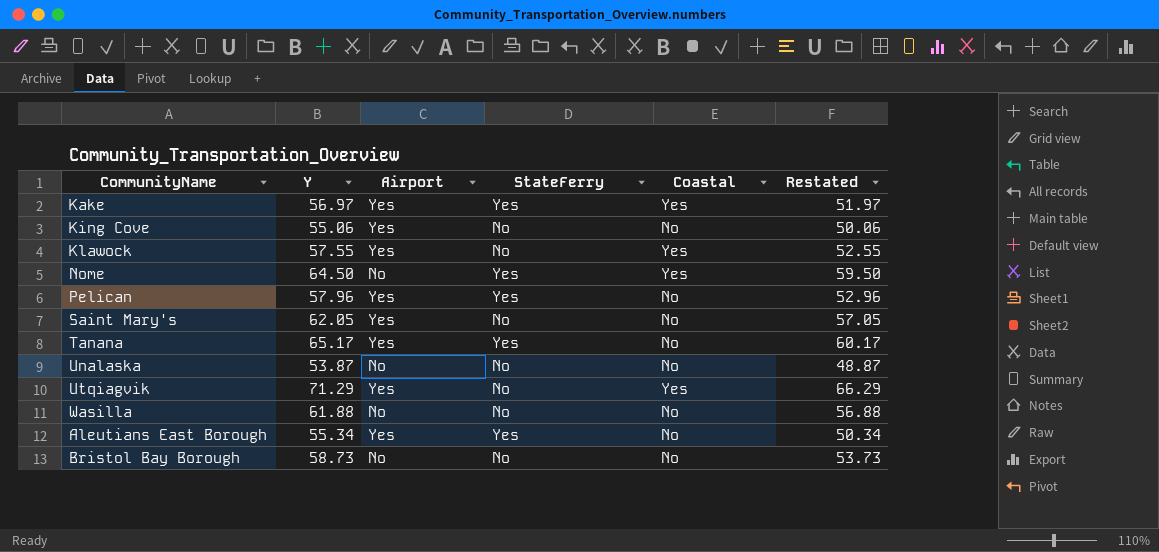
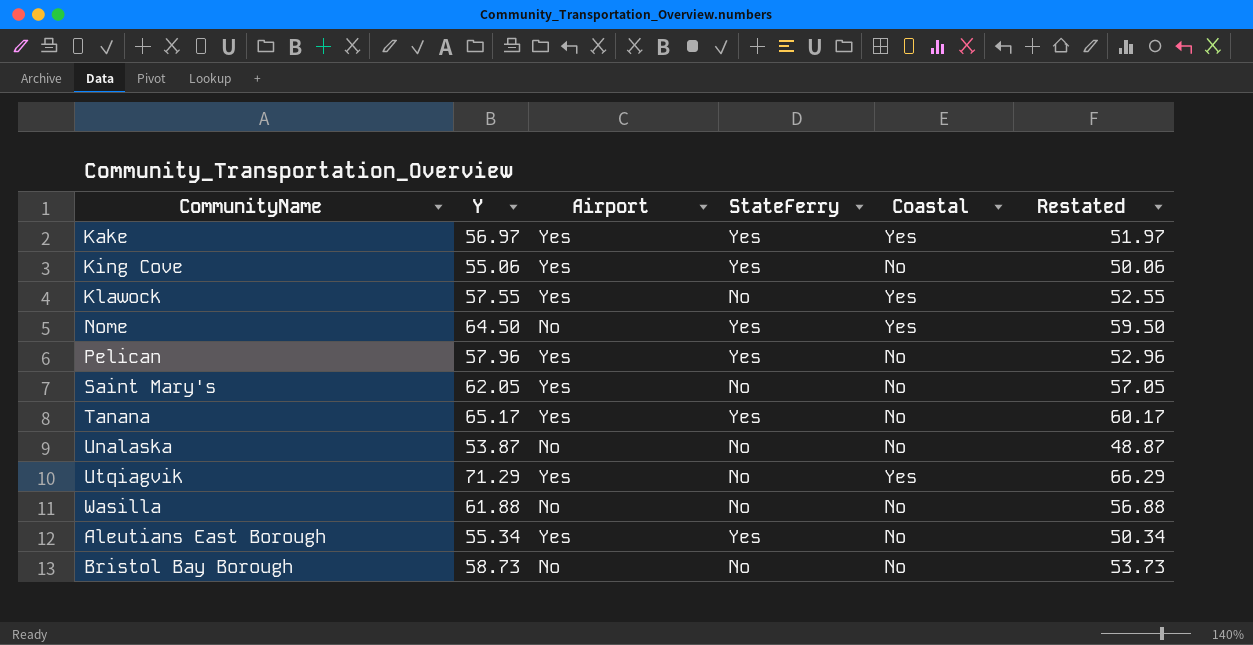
King Cove | StateFerry: No -> Yes

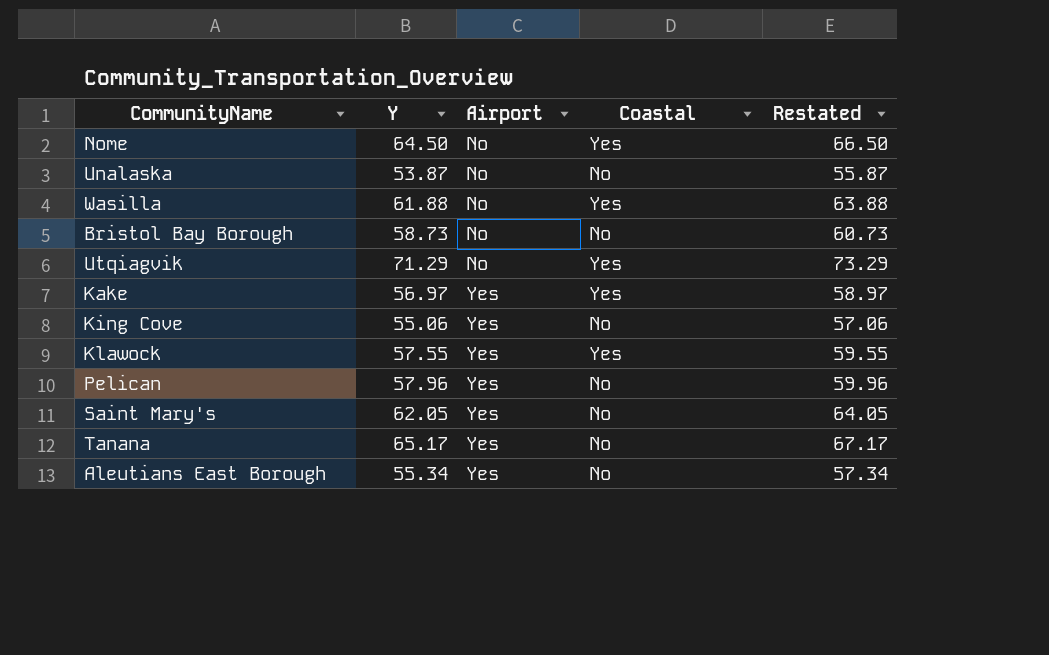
row order: none -> Airport ascending
column StateFerry | position: 4 -> none
column Restated | formula: [Y] - 5 -> [Y] + 2
Wasilla | Coastal: No -> Yes
Utqiagvik | Airport: Yes -> No

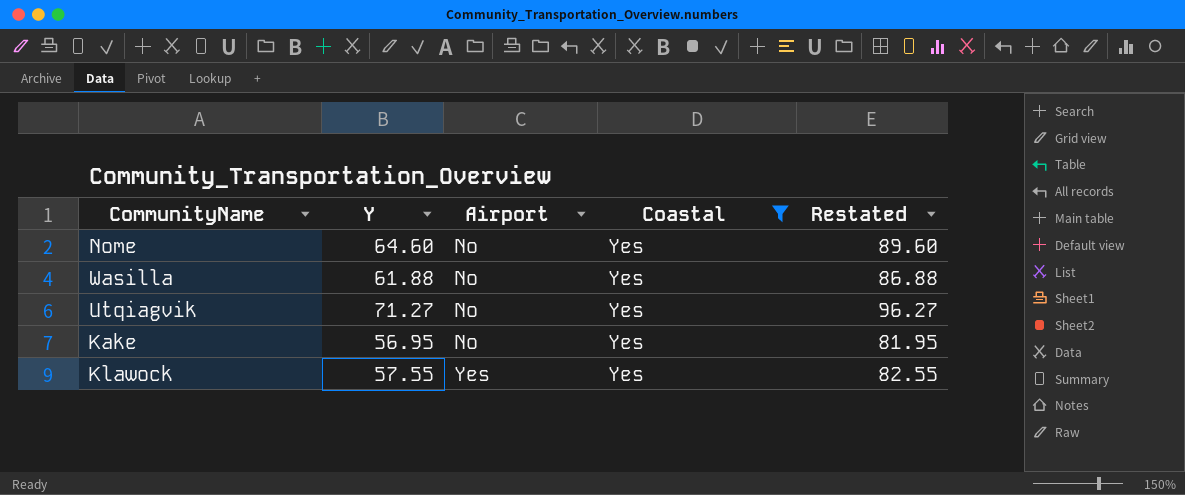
filter: none -> Coastal = Yes
column Restated | formula: [Y] + 2 -> [Y] + 25
Nome | Y: 64.50 -> 64.60
Utqiagvik | Y: 71.29 -> 71.27
Kake | Y: 56.97 -> 56.95
Kake | Airport: Yes -> No

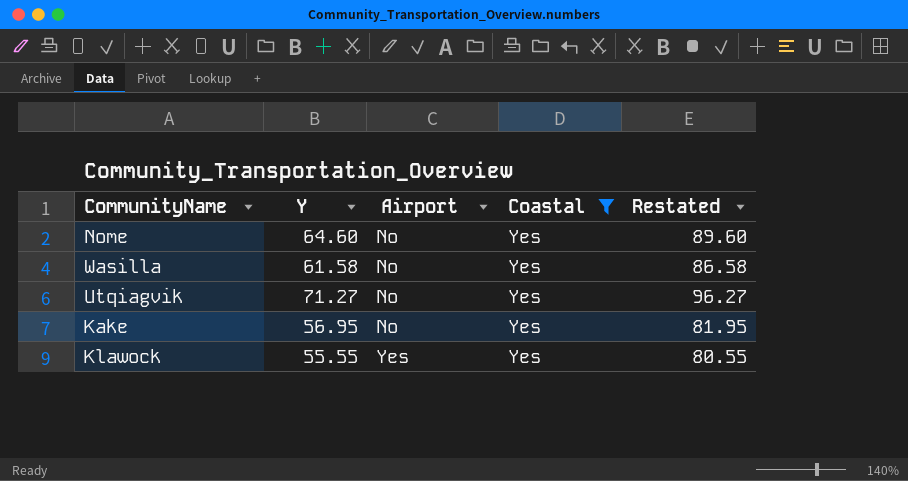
Wasilla | Y: 61.88 -> 61.58
Wasilla | Restated: 86.88 -> 86.58
Klawock | Y: 57.55 -> 55.55
Klawock | Restated: 82.55 -> 80.55

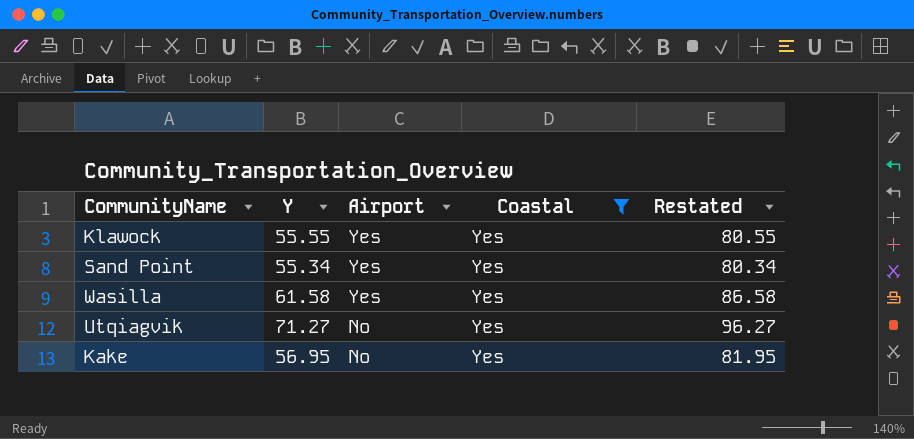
row order: Airport ascending -> Airport descending
row Nome: 64.60 | No | Yes | 89.60 -> none
row Sand Point: none -> 55.34 | Yes | Yes | 80.34
Wasilla | Airport: No -> Yes

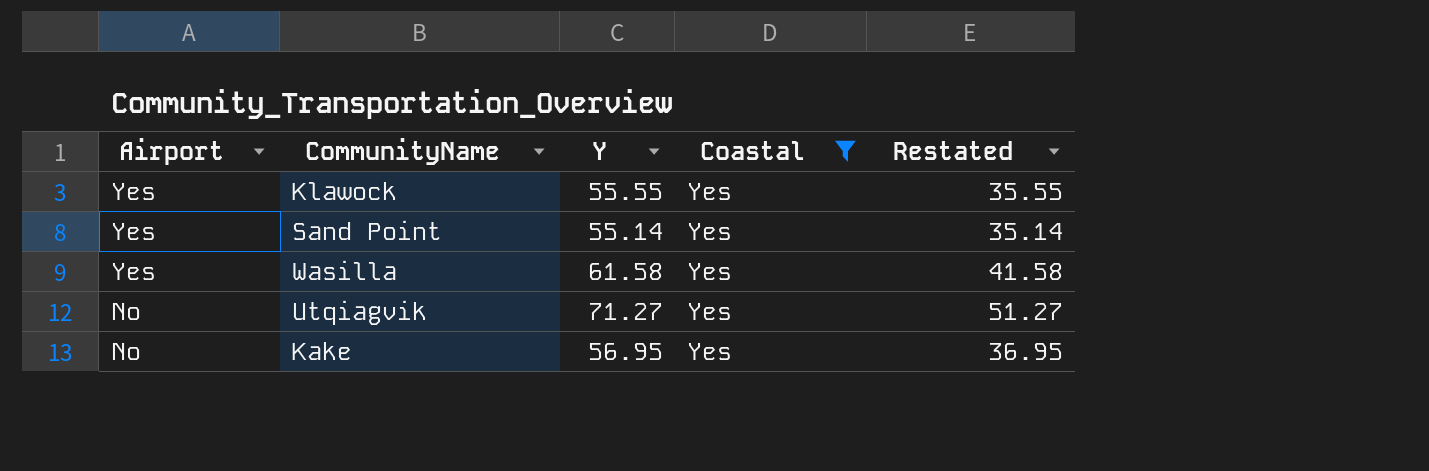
column Airport | position: 3 -> 1
column Restated | formula: [Y] + 25 -> [Y] - 20
Sand Point | Y: 55.34 -> 55.14

